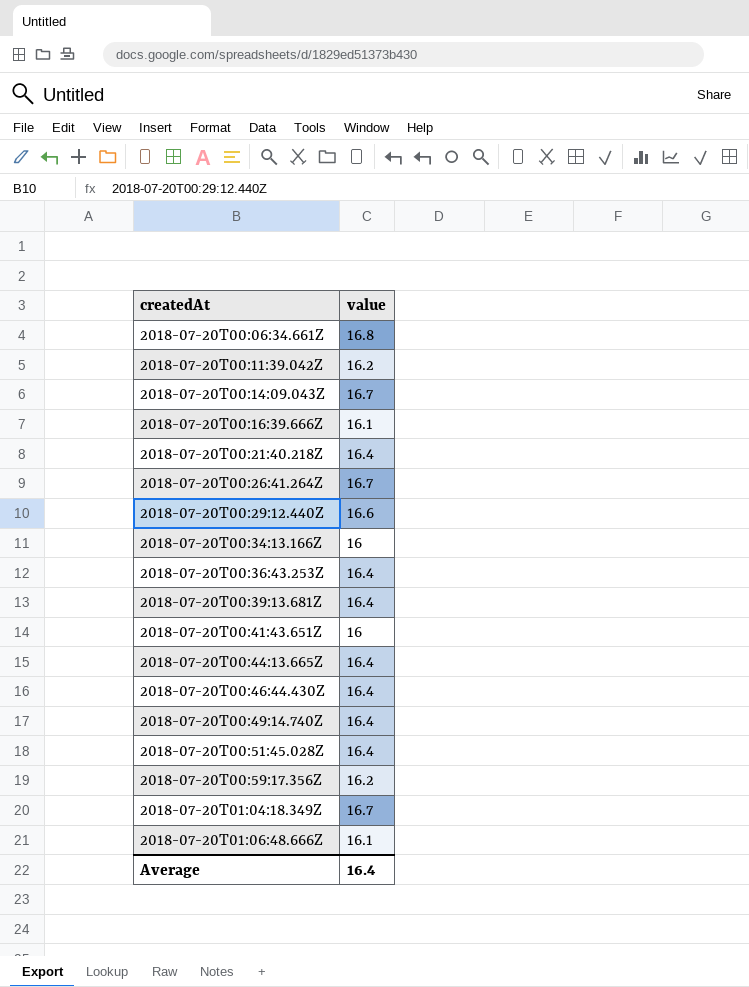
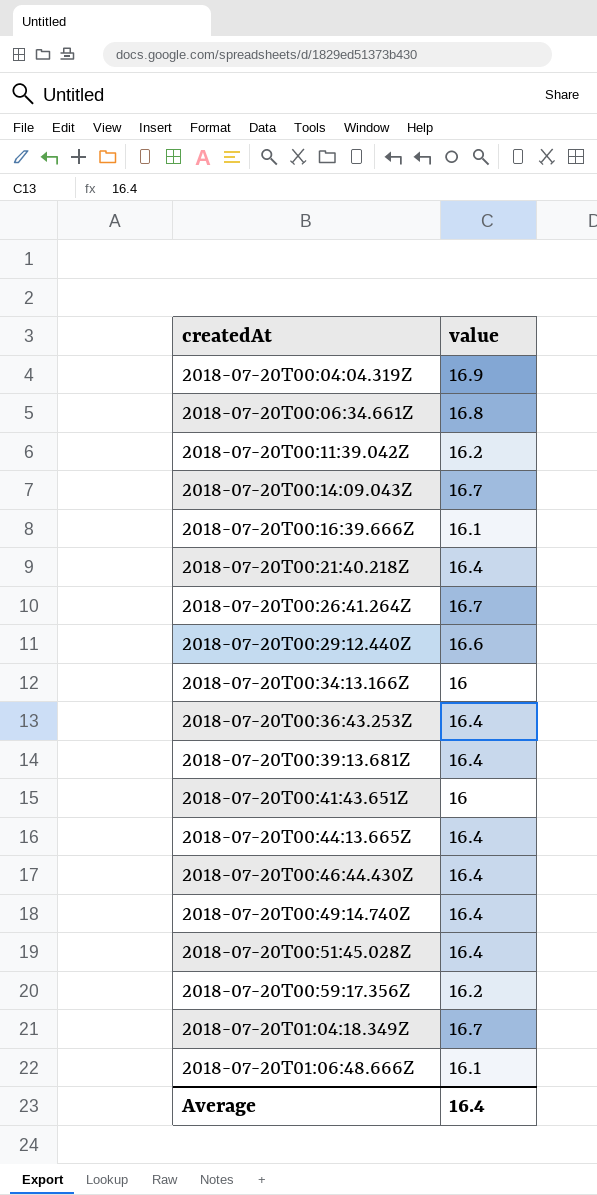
row 2018-07-20T00:04:04.319Z: none -> 16.9

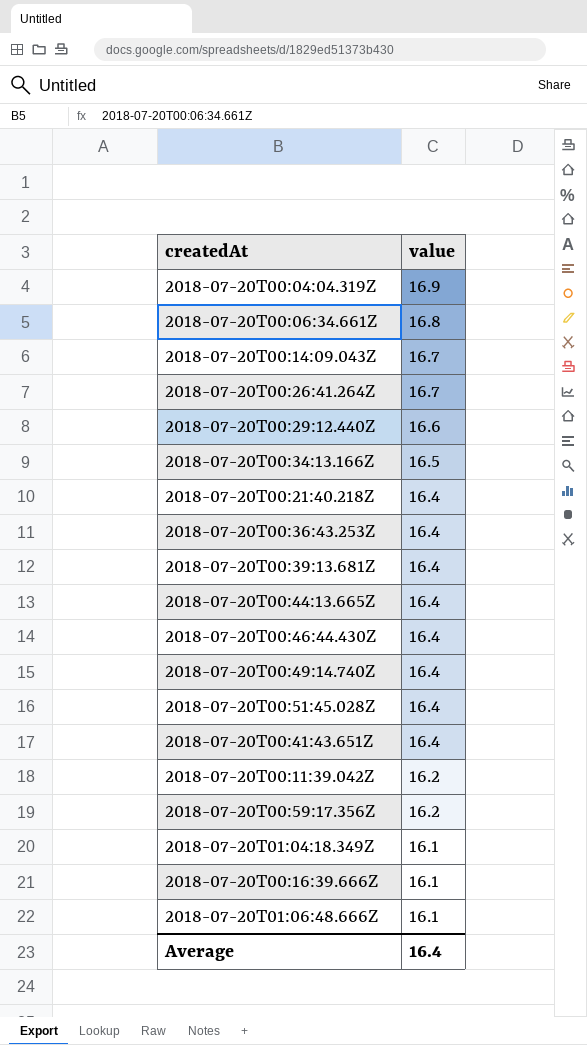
row order: createdAt ascending -> value descending
2018-07-20T00:34:13.166Z | value: 16 -> 16.5
2018-07-20T00:41:43.651Z | value: 16 -> 16.4
2018-07-20T01:04:18.349Z | value: 16.7 -> 16.1

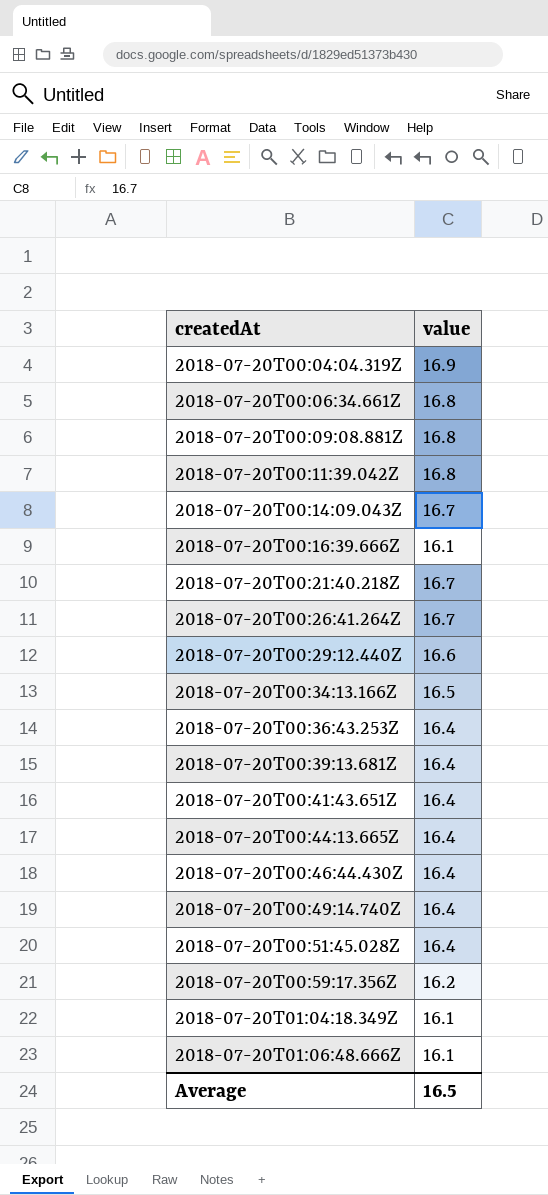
row order: value descending -> createdAt ascending
row 2018-07-20T00:09:08.881Z: none -> 16.8
2018-07-20T00:11:39.042Z | value: 16.2 -> 16.8
2018-07-20T00:21:40.218Z | value: 16.4 -> 16.7
Average | value: 16.4 -> 16.5

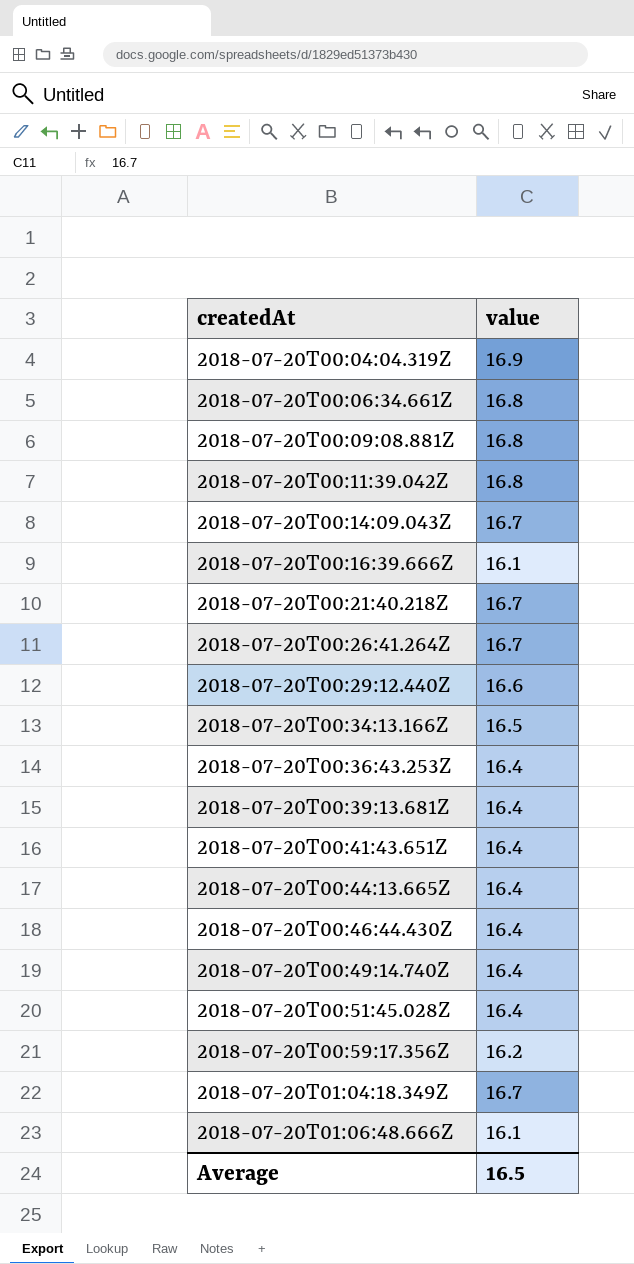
2018-07-20T01:04:18.349Z | value: 16.1 -> 16.7

